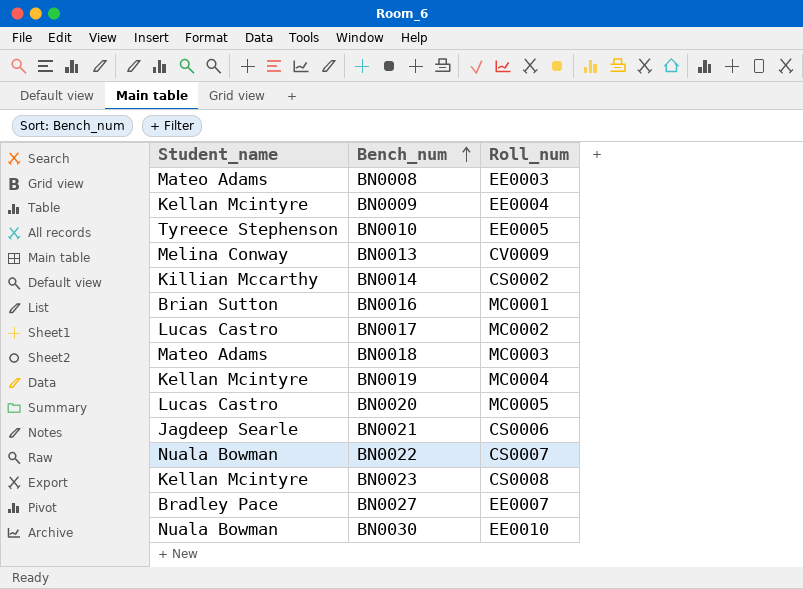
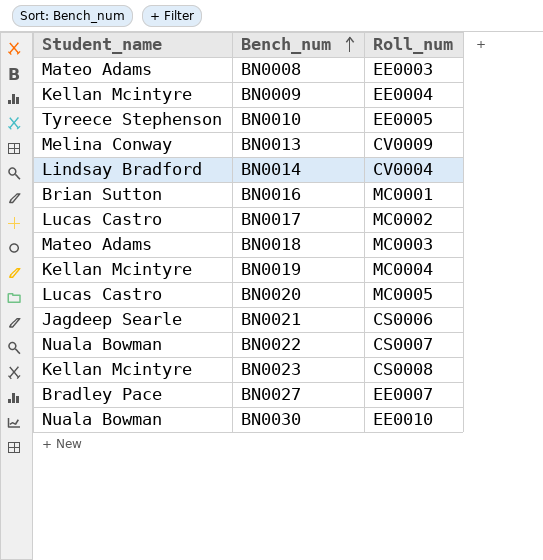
BN0014 | Student_name: Killian Mccarthy -> Lindsay Bradford
BN0014 | Roll_num: CS0002 -> CV0004

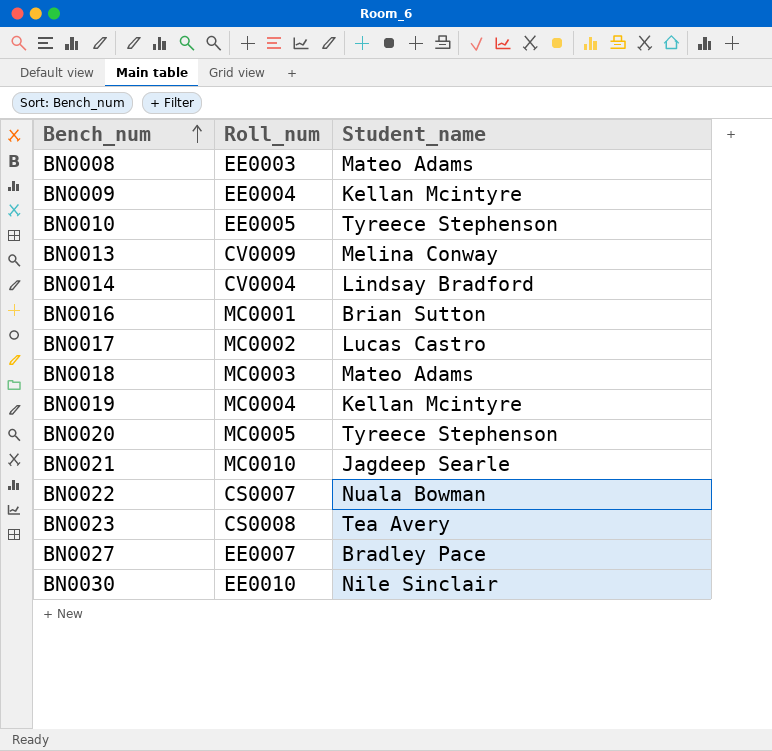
column Student_name | position: 1 -> 3
BN0020 | Student_name: Lucas Castro -> Tyreece Stephenson
BN0021 | Roll_num: CS0006 -> MC0010
BN0023 | Student_name: Kellan Mcintyre -> Tea Avery
BN0030 | Student_name: Nuala Bowman -> Nile Sinclair

